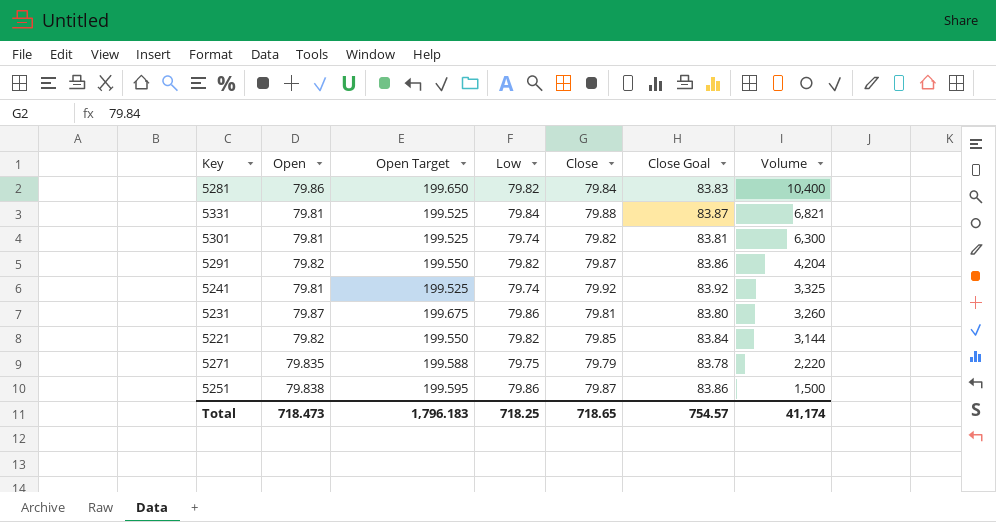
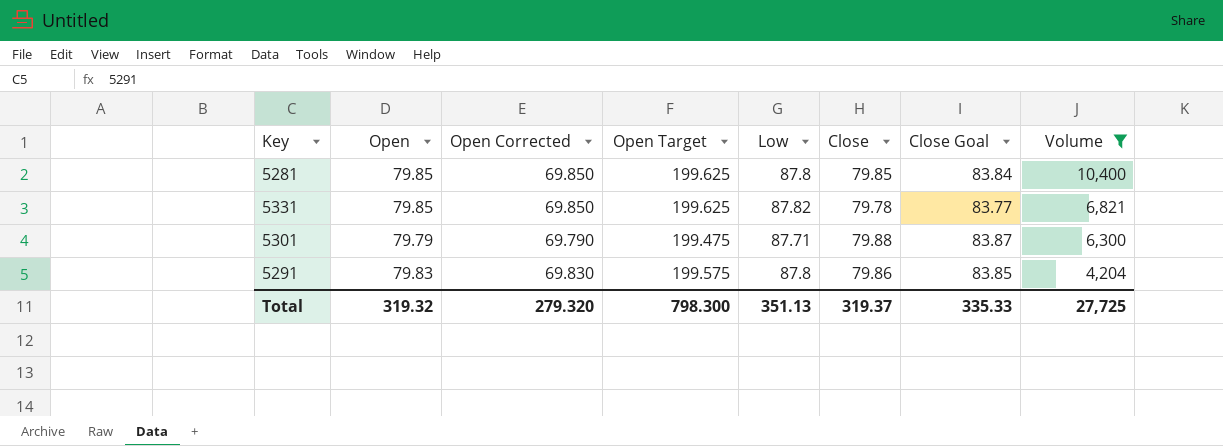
filter: none -> Volume >= 4,204
column Open Corrected | formula: none -> [Open] - 10
5281 | Open: 79.86 -> 79.85
5281 | Open Target: 199.650 -> 199.625
5281 | Low: 79.82 -> 87.8
5281 | Close: 79.84 -> 79.85
5281 | Close Goal: 83.83 -> 83.84
5331 | Open: 79.81 -> 79.85
5331 | Open Target: 199.525 -> 199.625
5331 | Low: 79.84 -> 87.82
5331 | Close: 79.88 -> 79.78
5331 | Close Goal: 83.87 -> 83.77
5301 | Open: 79.81 -> 79.79
5301 | Open Target: 199.525 -> 199.475
5301 | Low: 79.74 -> 87.71
5301 | Close: 79.82 -> 79.88
5301 | Close Goal: 83.81 -> 83.87
5291 | Open: 79.82 -> 79.83
5291 | Open Target: 199.550 -> 199.575
5291 | Low: 79.82 -> 87.8
5291 | Close: 79.87 -> 79.86
5291 | Close Goal: 83.86 -> 83.85
Total | Open: 718.473 -> 319.32
Total | Open Target: 1,796.183 -> 798.300
Total | Low: 718.25 -> 351.13
Total | Close: 718.65 -> 319.37
Total | Close Goal: 754.57 -> 335.33
Total | Volume: 41,174 -> 27,725

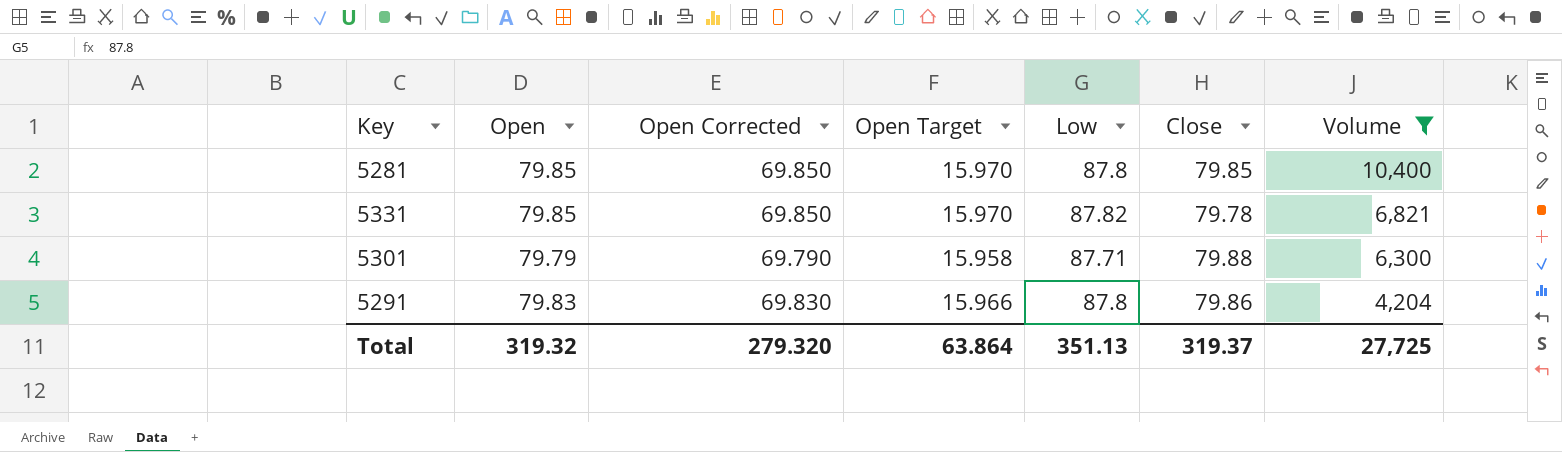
column Close Goal | formula: [Close] * 1.05 -> none
column Open Target | formula: [Open] * 2.5 -> [Open] * 0.2
Total | Open Target: 798.300 -> 63.864

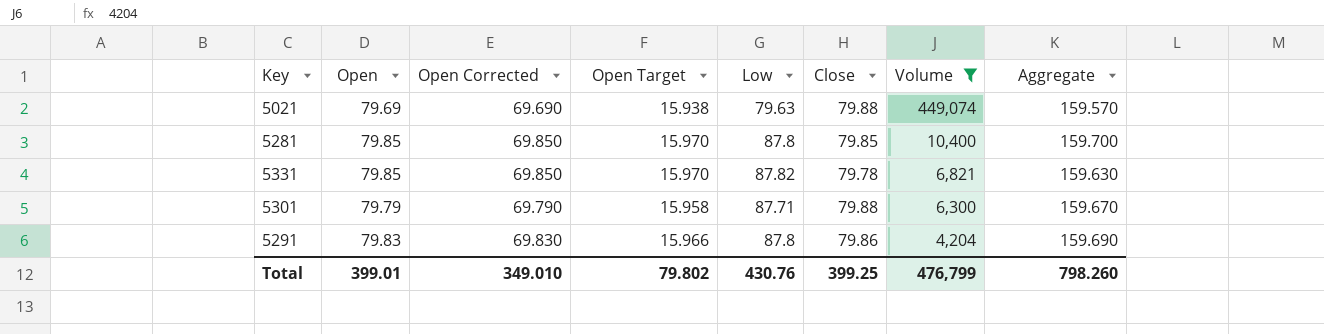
column Aggregate | formula: none -> [Open] + [Close]
row 5021: none -> 79.69 | 69.690 | 15.938 | 79.63 | 79.88 | 449,074 | 159.570
Total | Open: 319.32 -> 399.01
Total | Open Corrected: 279.320 -> 349.010
Total | Open Target: 63.864 -> 79.802
Total | Low: 351.13 -> 430.76
Total | Close: 319.37 -> 399.25
Total | Volume: 27,725 -> 476,799

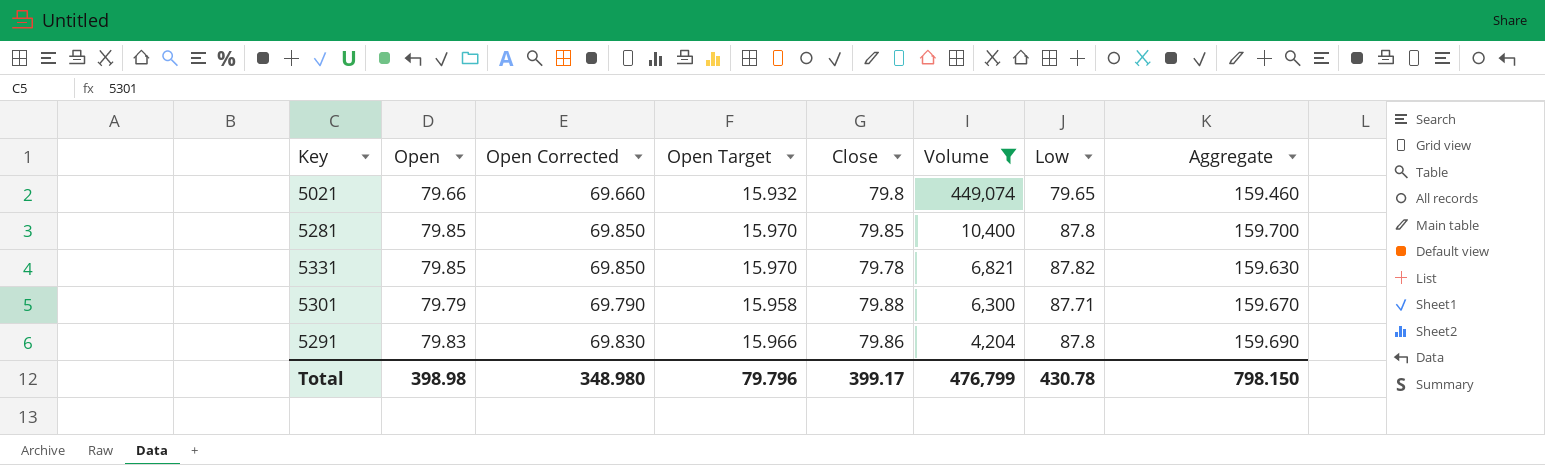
column Low | position: 5 -> 7
5021 | Open: 79.69 -> 79.66
5021 | Open Corrected: 69.690 -> 69.660
5021 | Open Target: 15.938 -> 15.932
5021 | Close: 79.88 -> 79.8
5021 | Low: 79.63 -> 79.65
5021 | Aggregate: 159.570 -> 159.460
Total | Open: 399.01 -> 398.98
Total | Open Corrected: 349.010 -> 348.980
Total | Open Target: 79.802 -> 79.796
Total | Close: 399.25 -> 399.17
Total | Low: 430.76 -> 430.78
Total | Aggregate: 798.260 -> 798.150

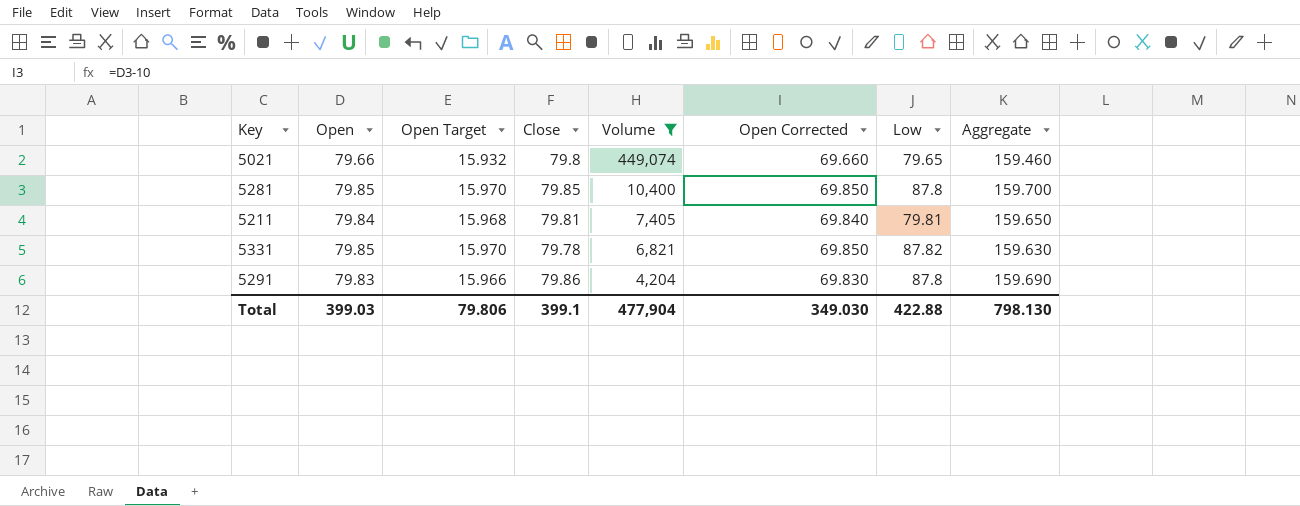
column Open Corrected | position: 3 -> 6
row 5301: 79.79 | 69.790 | 15.958 | 79.88 | 6,300 | 87.71 | 159.670 -> none
row 5211: none -> 79.84 | 15.968 | 79.81 | 7,405 | 69.840 | 79.81 | 159.650
Total | Open: 398.98 -> 399.03
Total | Open Target: 79.796 -> 79.806
Total | Close: 399.17 -> 399.1
Total | Volume: 476,799 -> 477,904
Total | Open Corrected: 348.980 -> 349.030
Total | Low: 430.78 -> 422.88
Total | Aggregate: 798.150 -> 798.130

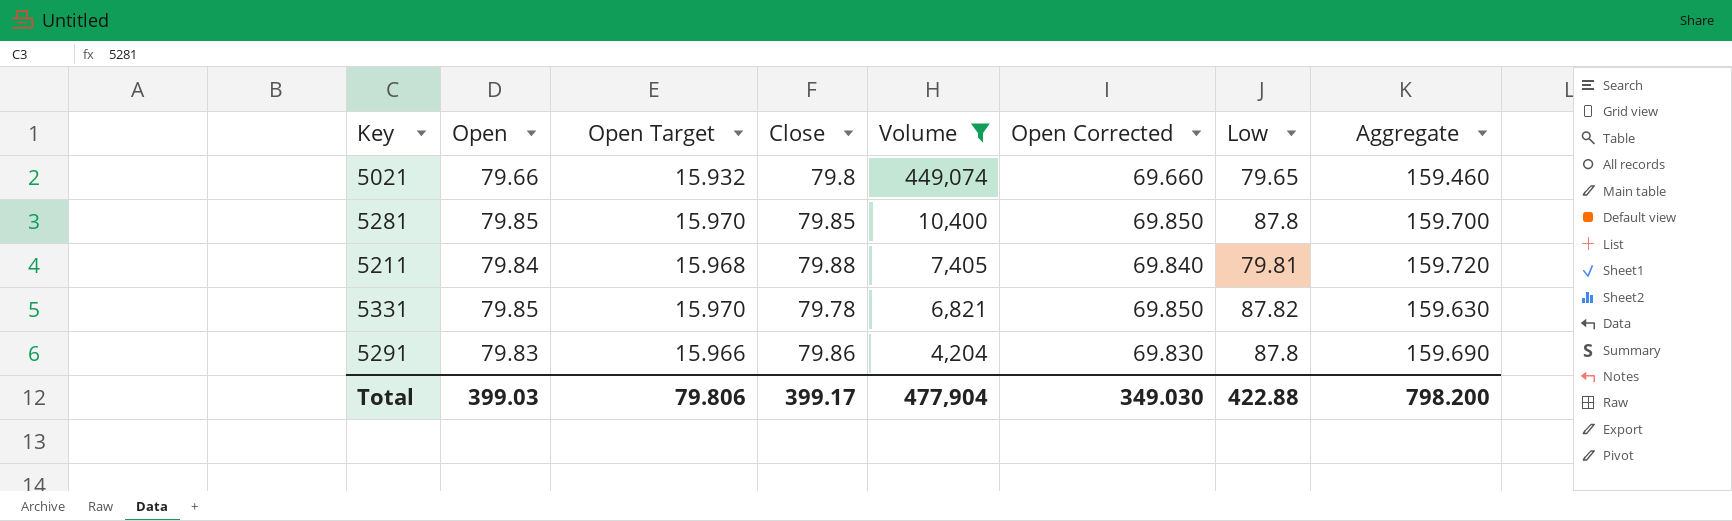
5211 | Close: 79.81 -> 79.88
5211 | Aggregate: 159.650 -> 159.720
Total | Close: 399.1 -> 399.17
Total | Aggregate: 798.130 -> 798.200

